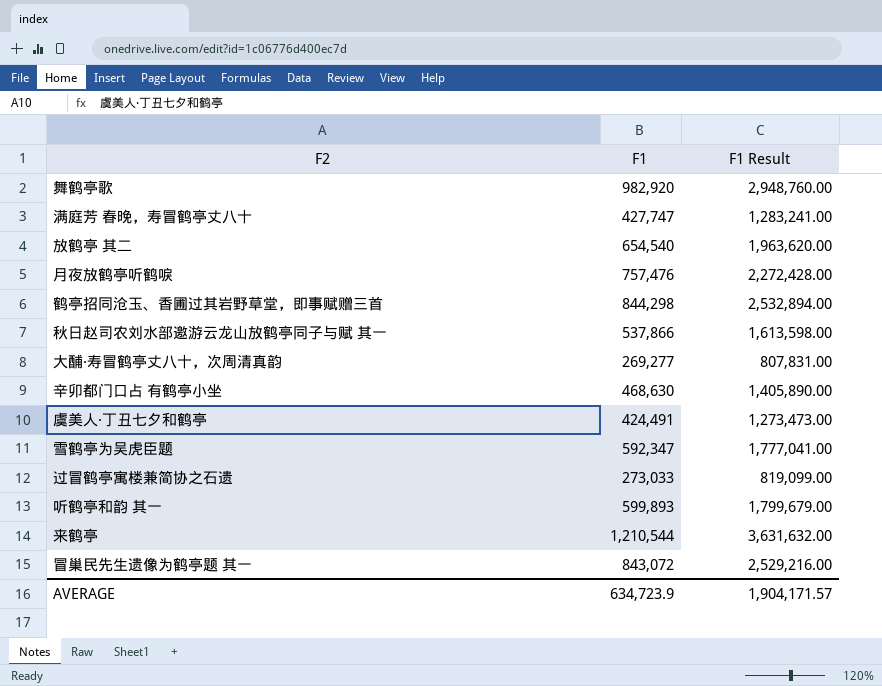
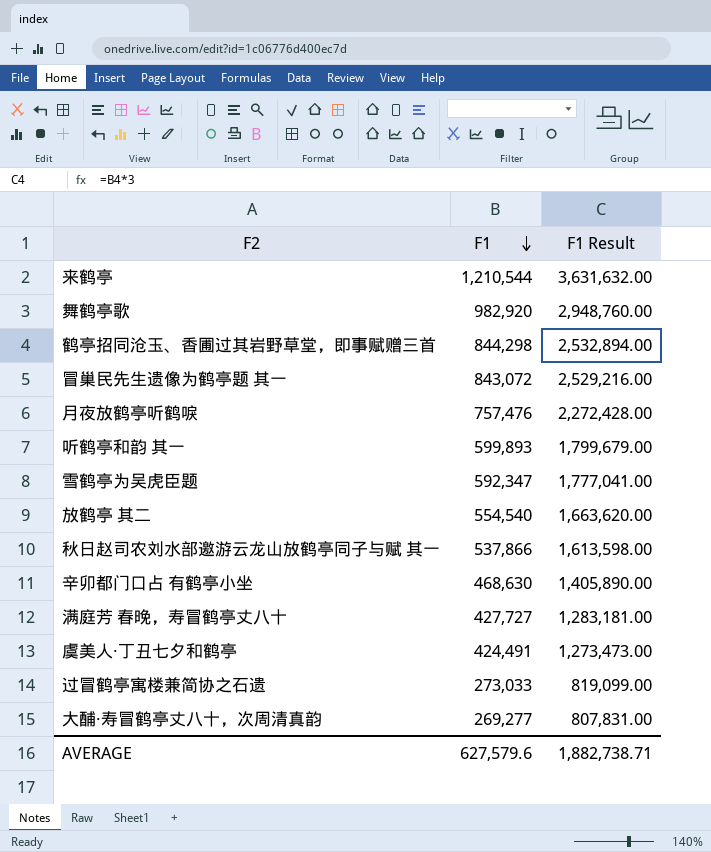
row order: none -> F1 descending
放鹤亭 其二 | F1: 654,540 -> 554,540
放鹤亭 其二 | F1 Result: 1,963,620.00 -> 1,663,620.00
满庭芳 春晚，寿冒鹤亭丈八十 | F1: 427,747 -> 427,727
满庭芳 春晚，寿冒鹤亭丈八十 | F1 Result: 1,283,241.00 -> 1,283,181.00
AVERAGE | F1: 634,723.9 -> 627,579.6
AVERAGE | F1 Result: 1,904,171.57 -> 1,882,738.71

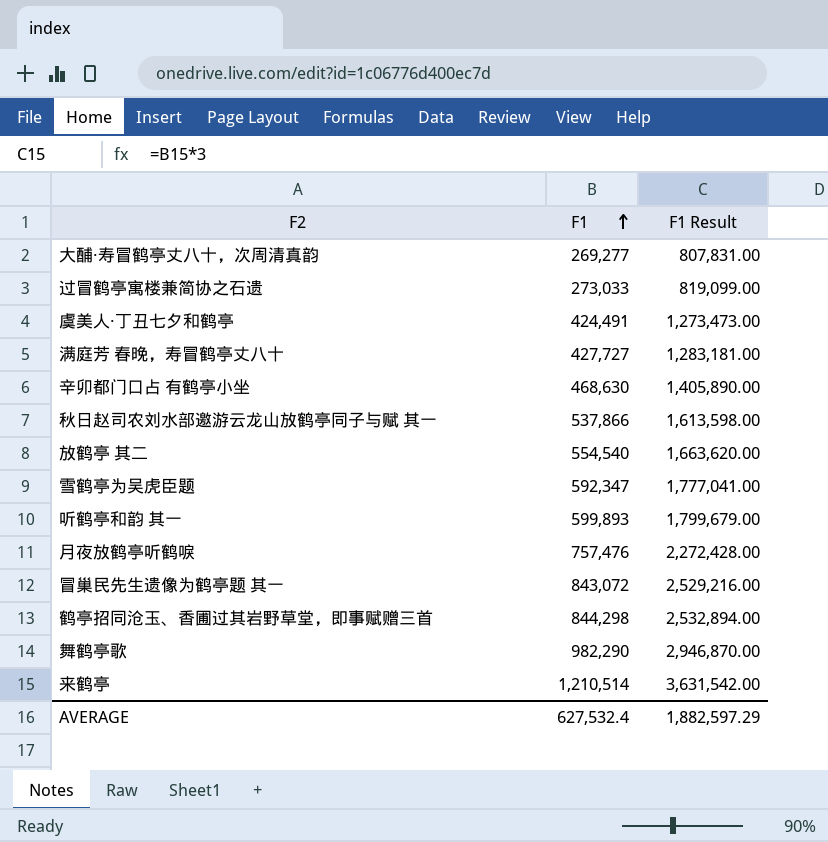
row order: F1 descending -> F1 ascending
舞鹤亭歌 | F1: 982,920 -> 982,290
舞鹤亭歌 | F1 Result: 2,948,760.00 -> 2,946,870.00
来鹤亭 | F1: 1,210,544 -> 1,210,514
来鹤亭 | F1 Result: 3,631,632.00 -> 3,631,542.00
AVERAGE | F1: 627,579.6 -> 627,532.4
AVERAGE | F1 Result: 1,882,738.71 -> 1,882,597.29

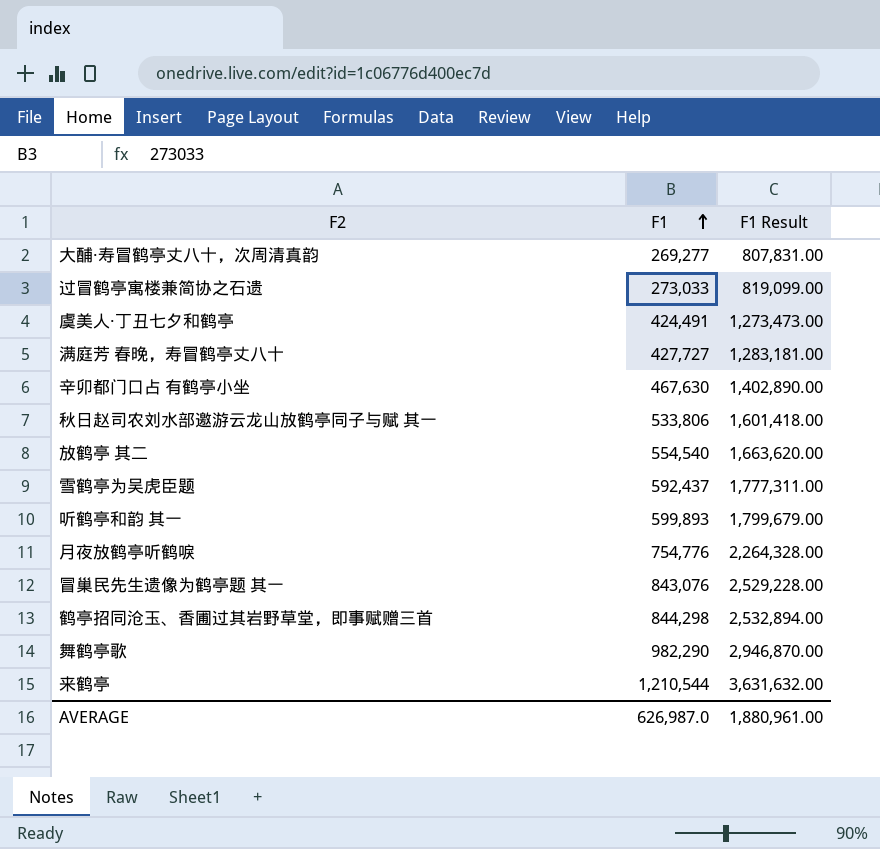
辛卯都门口占 有鹤亭小坐 | F1: 468,630 -> 467,630
辛卯都门口占 有鹤亭小坐 | F1 Result: 1,405,890.00 -> 1,402,890.00
秋日赵司农刘水部邀游云龙山放鹤亭同子与赋 其一 | F1: 537,866 -> 533,806
秋日赵司农刘水部邀游云龙山放鹤亭同子与赋 其一 | F1 Result: 1,613,598.00 -> 1,601,418.00
雪鹤亭为吴虎臣题 | F1: 592,347 -> 592,437
雪鹤亭为吴虎臣题 | F1 Result: 1,777,041.00 -> 1,777,311.00
月夜放鹤亭听鹤唳 | F1: 757,476 -> 754,776
月夜放鹤亭听鹤唳 | F1 Result: 2,272,428.00 -> 2,264,328.00
冒巢民先生遗像为鹤亭题 其一 | F1: 843,072 -> 843,076
冒巢民先生遗像为鹤亭题 其一 | F1 Result: 2,529,216.00 -> 2,529,228.00
来鹤亭 | F1: 1,210,514 -> 1,210,544
来鹤亭 | F1 Result: 3,631,542.00 -> 3,631,632.00
AVERAGE | F1: 627,532.4 -> 626,987.0
AVERAGE | F1 Result: 1,882,597.29 -> 1,880,961.00

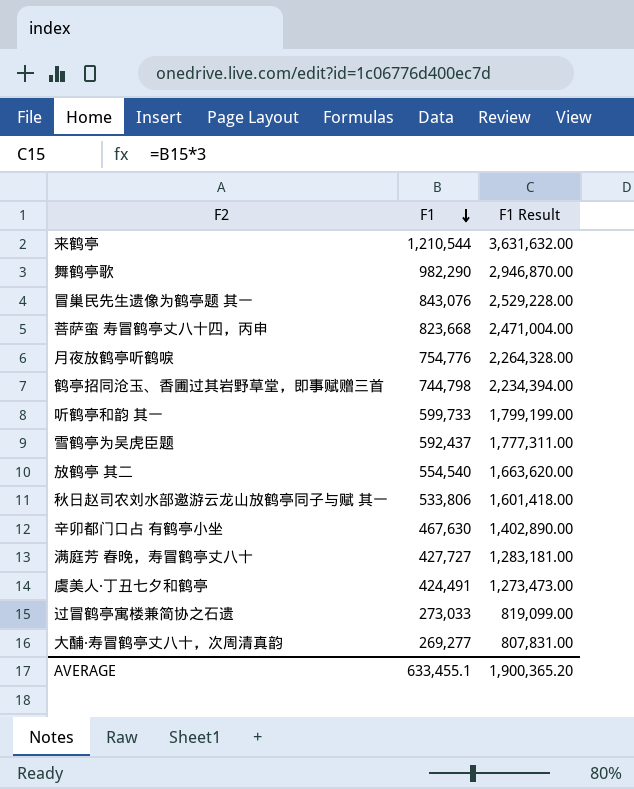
row order: F1 ascending -> F1 descending
row 菩萨蛮 寿冒鹤亭丈八十四，丙申: none -> 823,668 | 2,471,004.00
鹤亭招同沧玉、香圃过其岩野草堂，即事赋赠三首 | F1: 844,298 -> 744,798
鹤亭招同沧玉、香圃过其岩野草堂，即事赋赠三首 | F1 Result: 2,532,894.00 -> 2,234,394.00
听鹤亭和韵 其一 | F1: 599,893 -> 599,733
听鹤亭和韵 其一 | F1 Result: 1,799,679.00 -> 1,799,199.00
AVERAGE | F1: 626,987.0 -> 633,455.1
AVERAGE | F1 Result: 1,880,961.00 -> 1,900,365.20

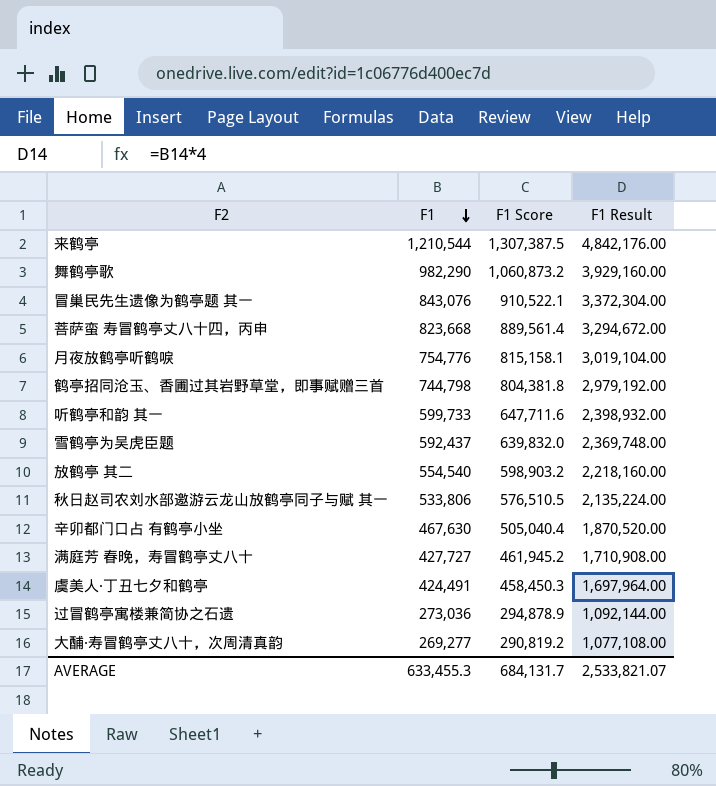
column F1 Score | formula: none -> [F1] * 1.08
column F1 Result | formula: [F1] * 3 -> [F1] * 4
过冒鹤亭寓楼兼简协之石遗 | F1: 273,033 -> 273,036
AVERAGE | F1: 633,455.1 -> 633,455.3
AVERAGE | F1 Result: 1,900,365.20 -> 2,533,821.07

